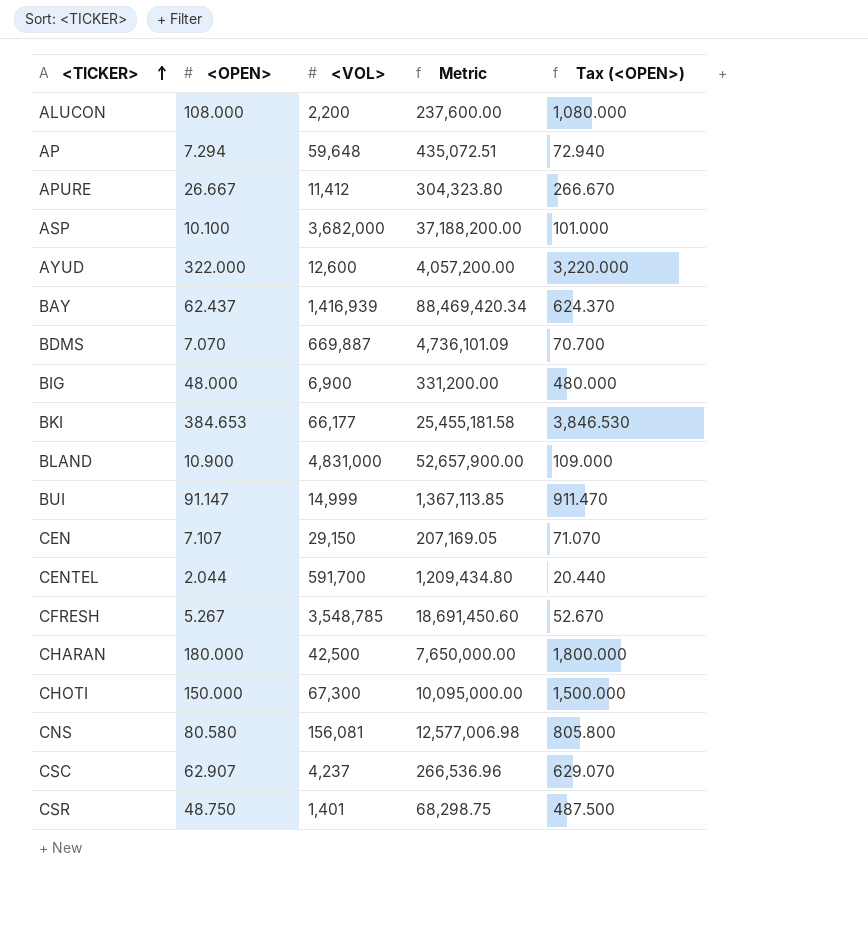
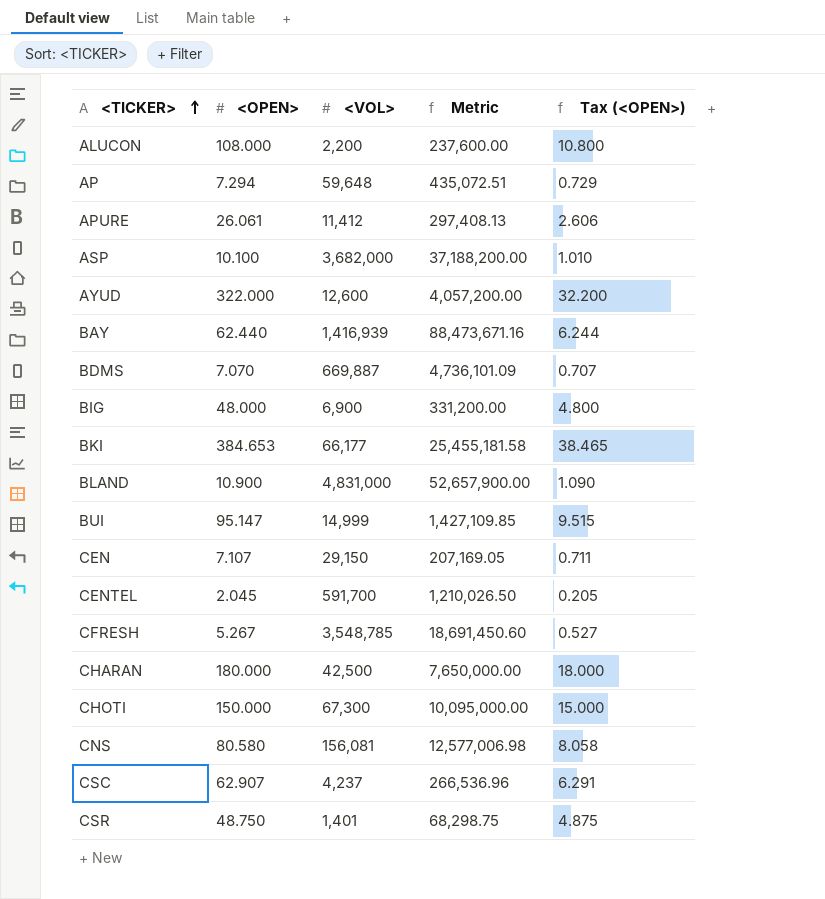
column Tax (<OPEN>) | formula: [<OPEN>] * 10 -> [<OPEN>] * 0.1
APURE | <OPEN>: 26.667 -> 26.061
APURE | Metric: 304,323.80 -> 297,408.13
BAY | <OPEN>: 62.437 -> 62.440
BAY | Metric: 88,469,420.34 -> 88,473,671.16
BUI | <OPEN>: 91.147 -> 95.147
BUI | Metric: 1,367,113.85 -> 1,427,109.85
CENTEL | <OPEN>: 2.044 -> 2.045
CENTEL | Metric: 1,209,434.80 -> 1,210,026.50

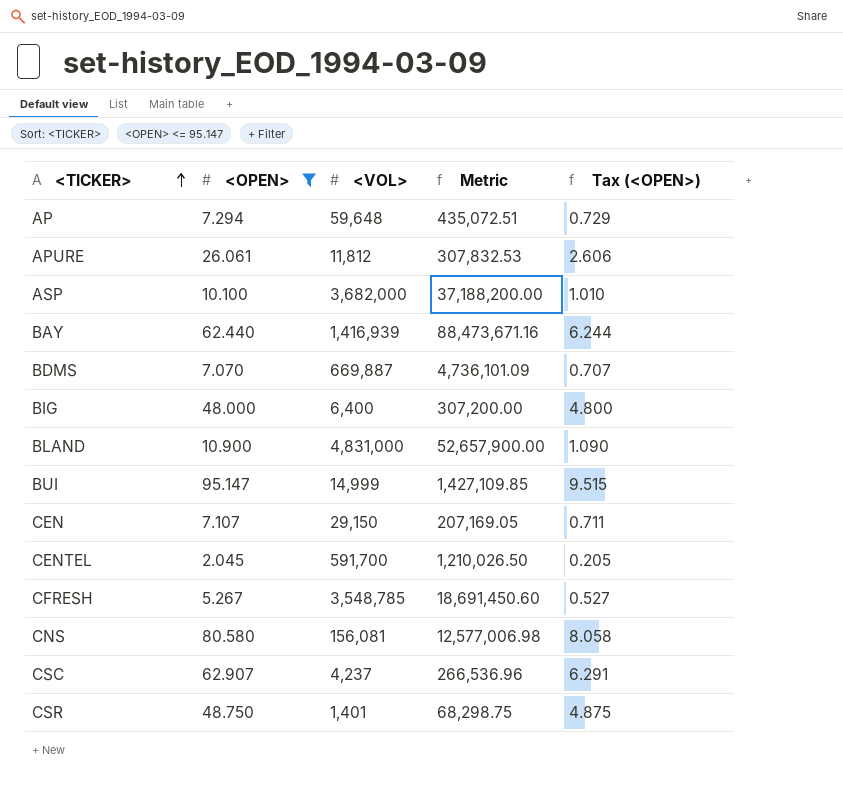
filter: none -> <OPEN> <= 95.147
APURE | <VOL>: 11,412 -> 11,812
APURE | Metric: 297,408.13 -> 307,832.53
BIG | <VOL>: 6,900 -> 6,400
BIG | Metric: 331,200.00 -> 307,200.00

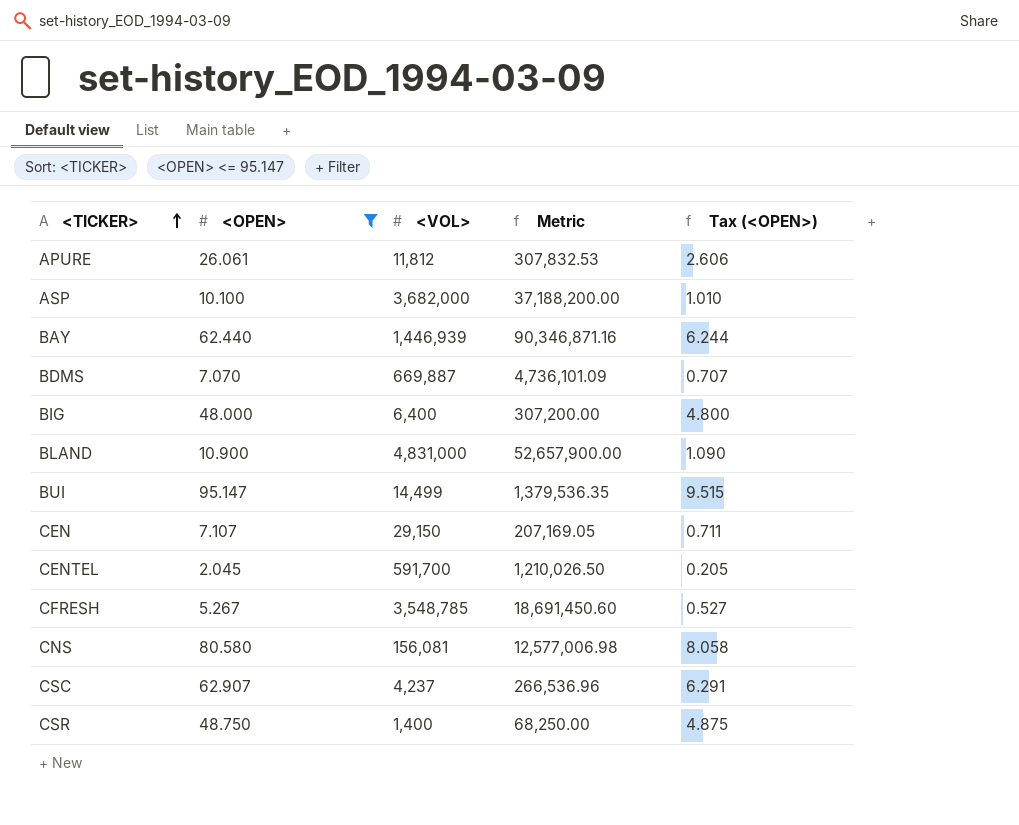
row AP: 7.294 | 59,648 | 435,072.51 | 0.729 -> none
BAY | <VOL>: 1,416,939 -> 1,446,939
BAY | Metric: 88,473,671.16 -> 90,346,871.16
BUI | <VOL>: 14,999 -> 14,499
BUI | Metric: 1,427,109.85 -> 1,379,536.35
CSR | <VOL>: 1,401 -> 1,400
CSR | Metric: 68,298.75 -> 68,250.00

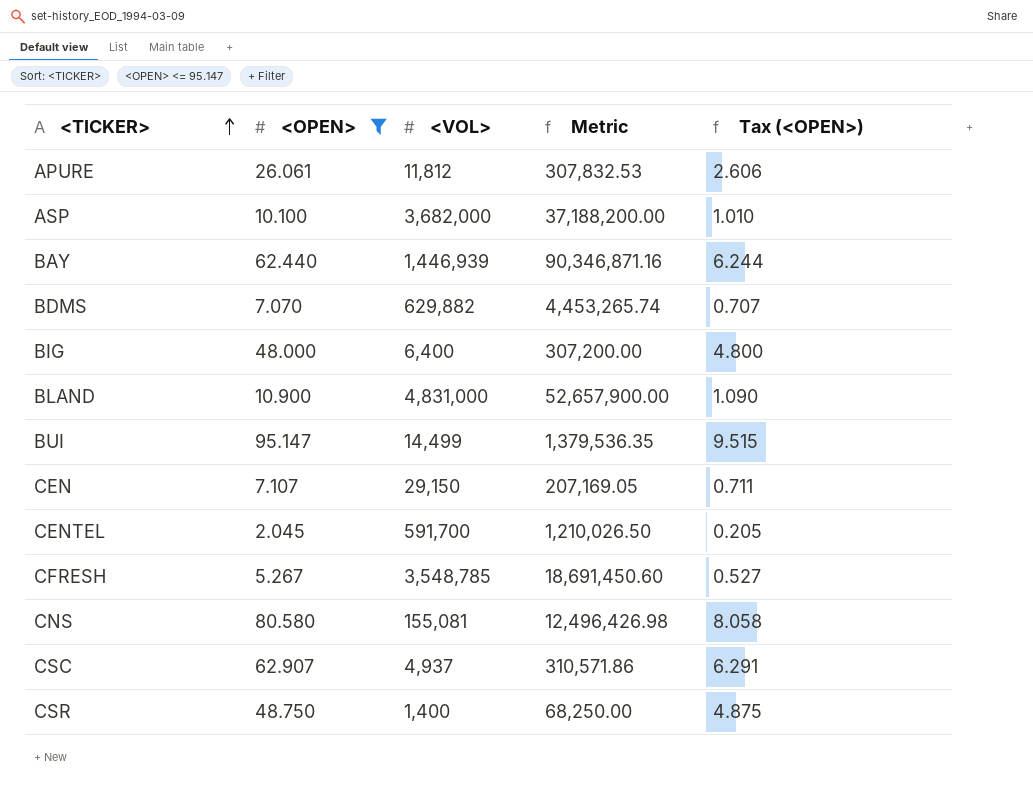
BDMS | <VOL>: 669,887 -> 629,882
BDMS | Metric: 4,736,101.09 -> 4,453,265.74
CNS | <VOL>: 156,081 -> 155,081
CNS | Metric: 12,577,006.98 -> 12,496,426.98
CSC | <VOL>: 4,237 -> 4,937
CSC | Metric: 266,536.96 -> 310,571.86

